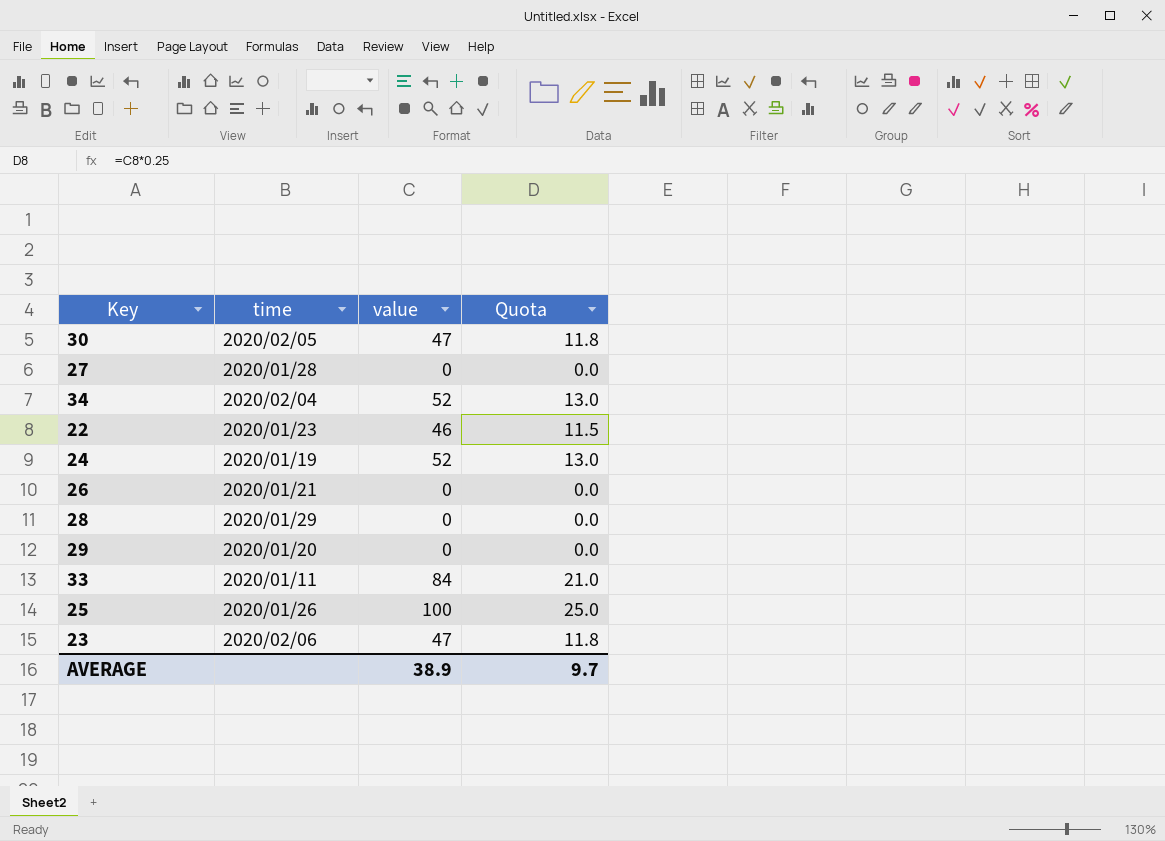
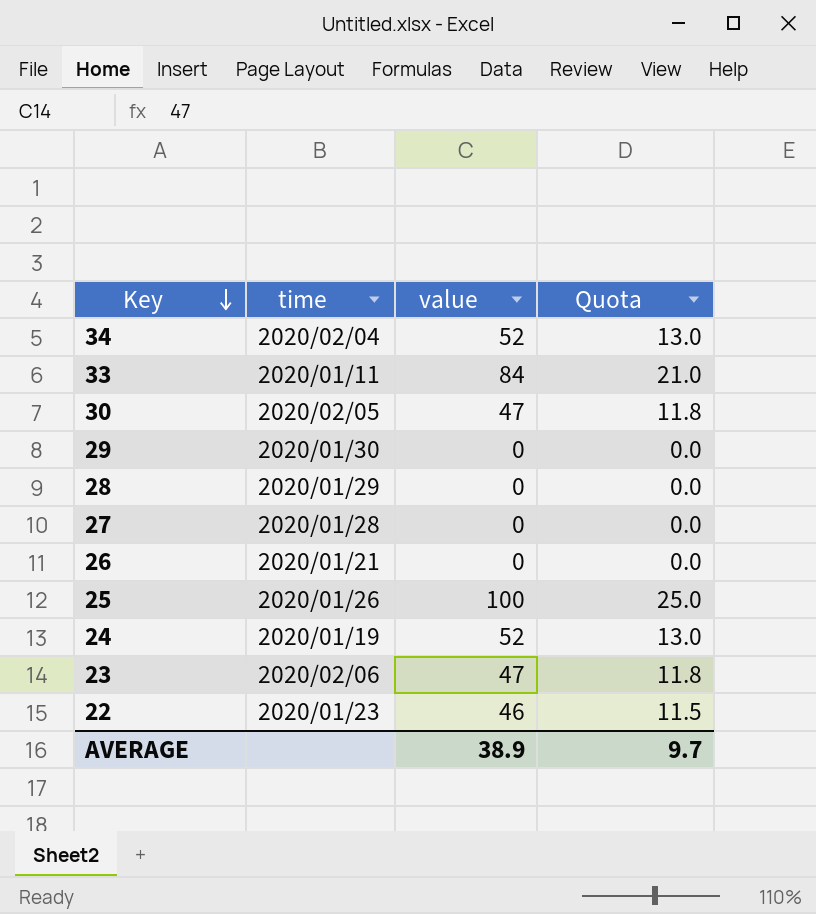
row order: none -> Key descending
29 | time: 2020/01/20 -> 2020/01/30

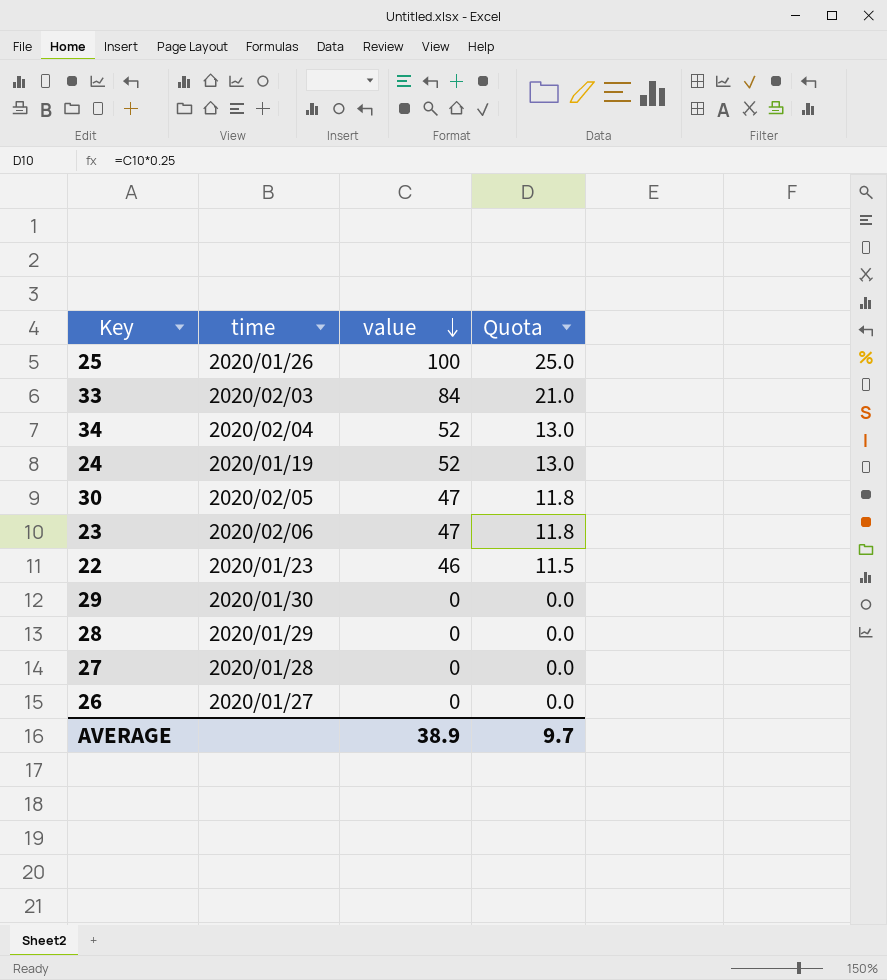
row order: Key descending -> value descending
33 | time: 2020/01/11 -> 2020/02/03
26 | time: 2020/01/21 -> 2020/01/27

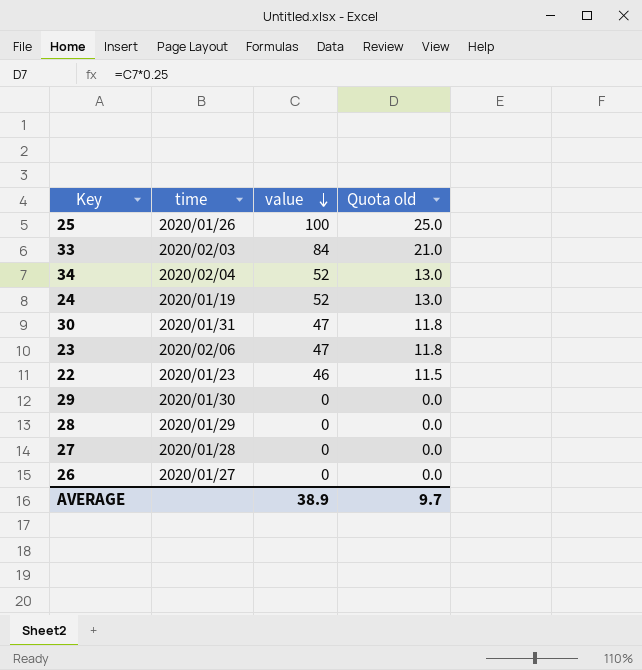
column name: Quota -> Quota old
30 | time: 2020/02/05 -> 2020/01/31

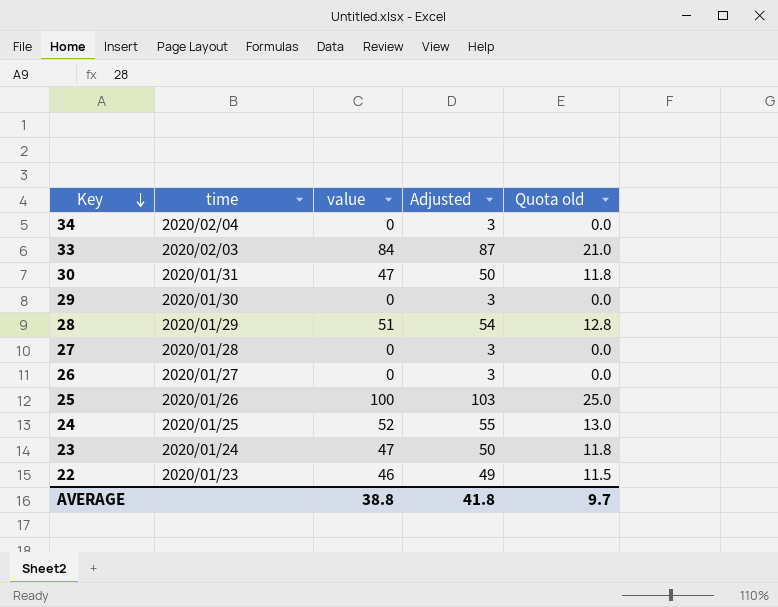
row order: value descending -> Key descending
column Adjusted | formula: none -> [value] + 3
34 | value: 52 -> 0
34 | Quota old: 13.0 -> 0.0
28 | value: 0 -> 51
28 | Quota old: 0.0 -> 12.8
24 | time: 2020/01/19 -> 2020/01/25
23 | time: 2020/02/06 -> 2020/01/24
AVERAGE | value: 38.9 -> 38.8

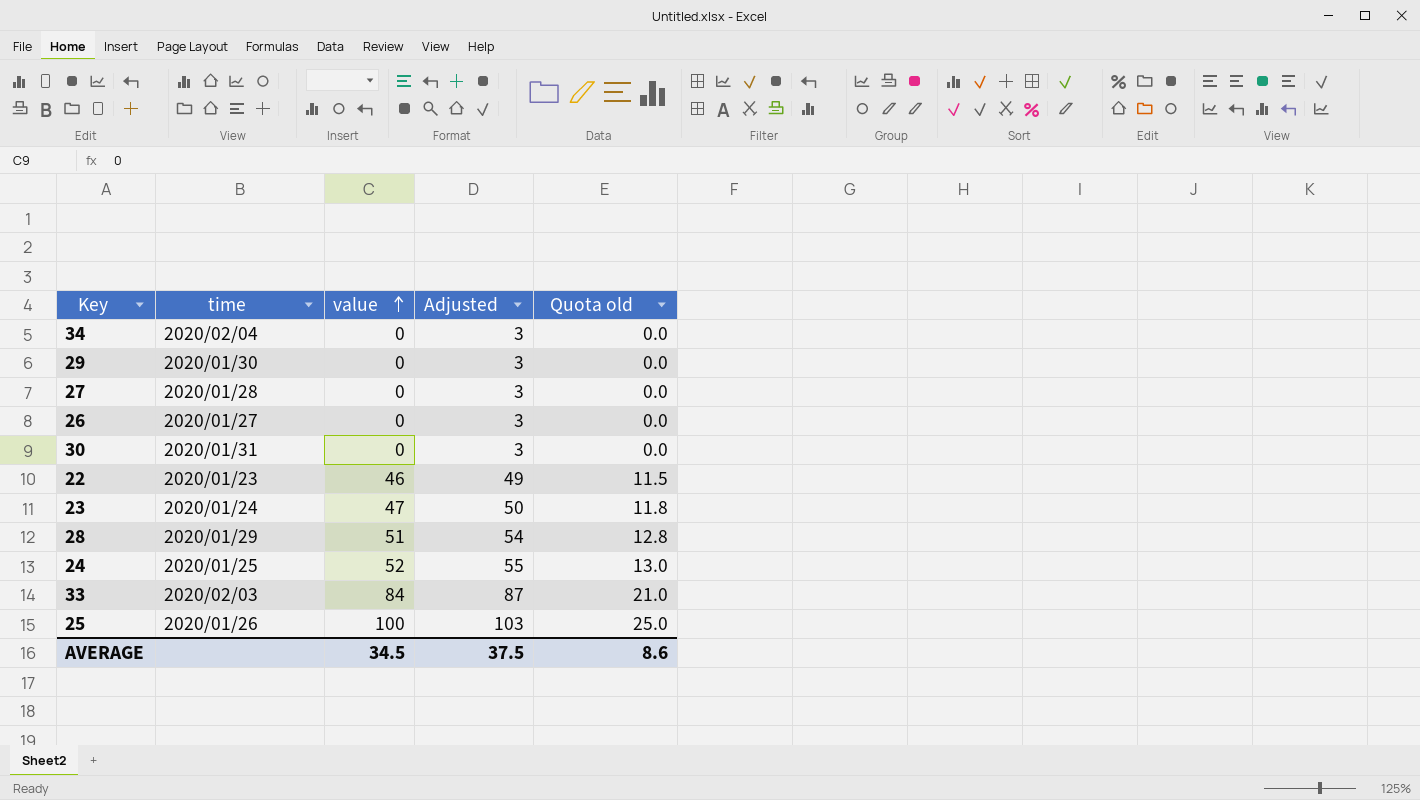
row order: Key descending -> value ascending
30 | value: 47 -> 0
30 | Adjusted: 50 -> 3
30 | Quota old: 11.8 -> 0.0
AVERAGE | value: 38.8 -> 34.5
AVERAGE | Adjusted: 41.8 -> 37.5
AVERAGE | Quota old: 9.7 -> 8.6

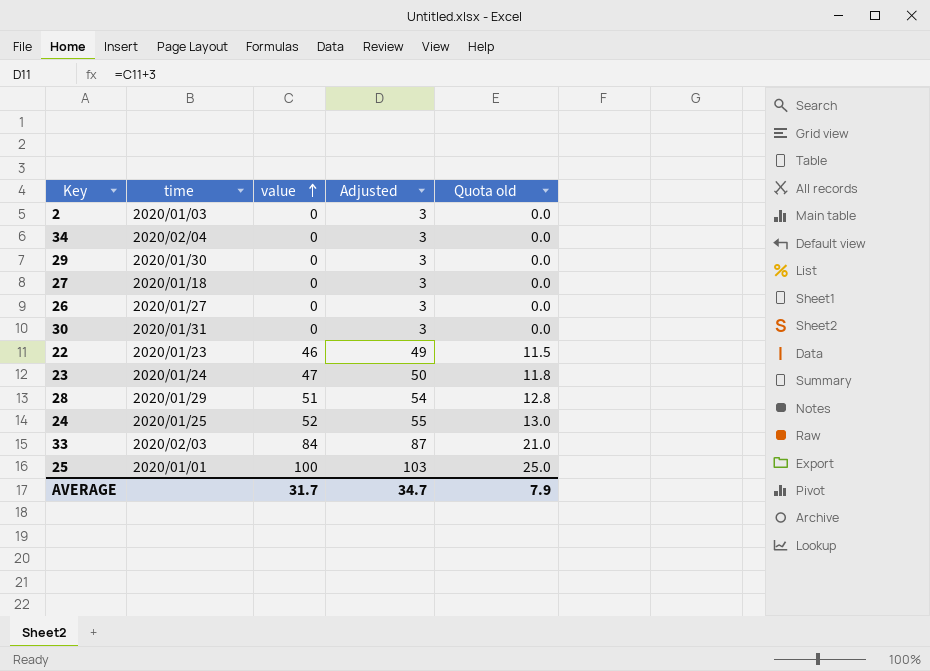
row 2: none -> 2020/01/03 | 0 | 3 | 0.0
27 | time: 2020/01/28 -> 2020/01/18
25 | time: 2020/01/26 -> 2020/01/01
AVERAGE | value: 34.5 -> 31.7
AVERAGE | Adjusted: 37.5 -> 34.7
AVERAGE | Quota old: 8.6 -> 7.9

